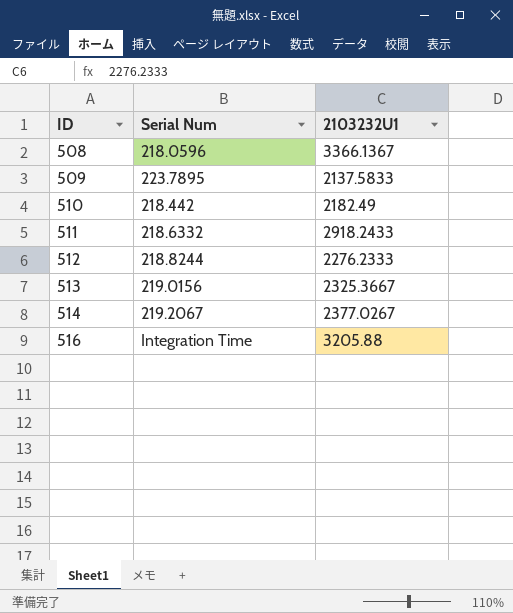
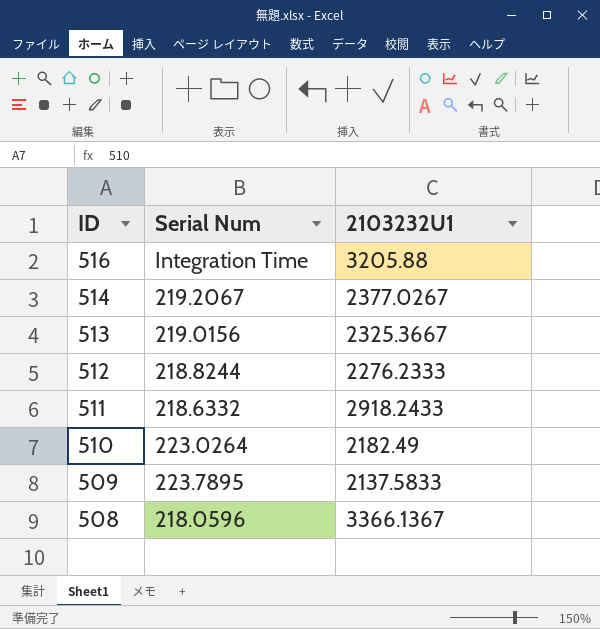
row order: ID ascending -> ID descending
510 | Serial Num: 218.442 -> 223.0264

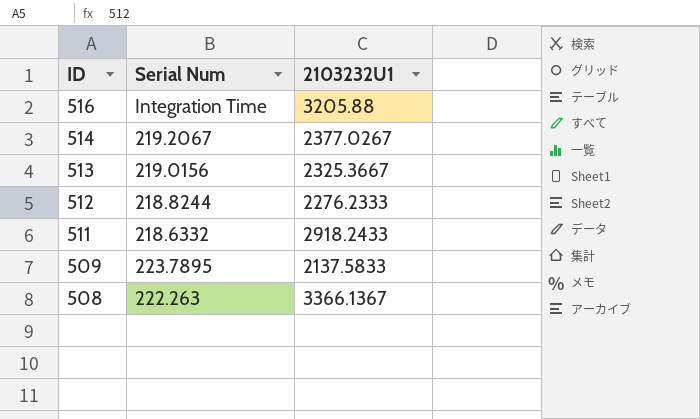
row 510: 223.0264 | 2182.49 -> none
508 | Serial Num: 218.0596 -> 222.263

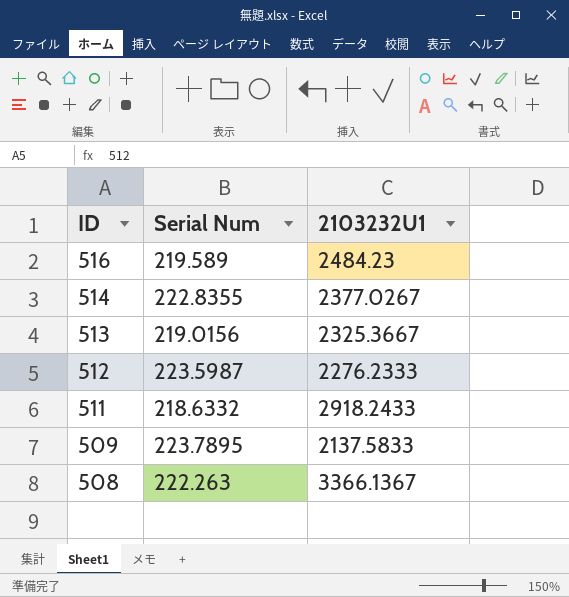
516 | Serial Num: Integration Time -> 219.589
516 | 2103232U1: 3205.88 -> 2484.23
514 | Serial Num: 219.2067 -> 222.8355
512 | Serial Num: 218.8244 -> 223.5987

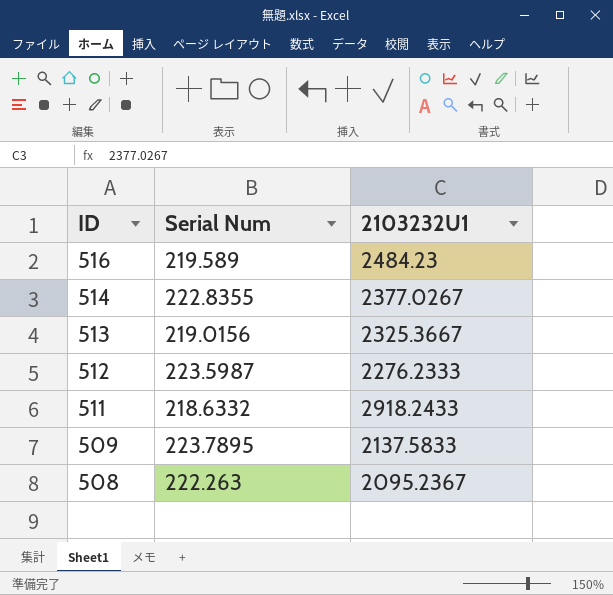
508 | 2103232U1: 3366.1367 -> 2095.2367

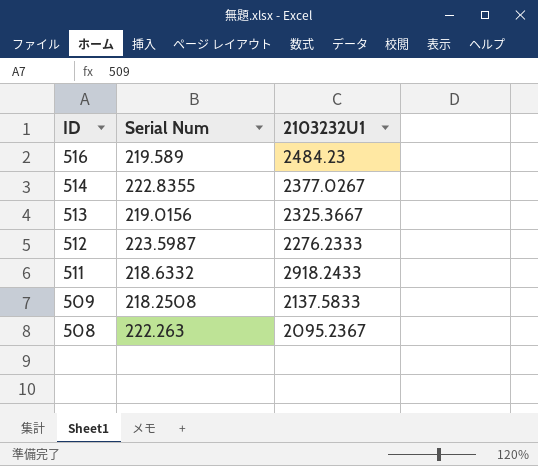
509 | Serial Num: 223.7895 -> 218.2508

